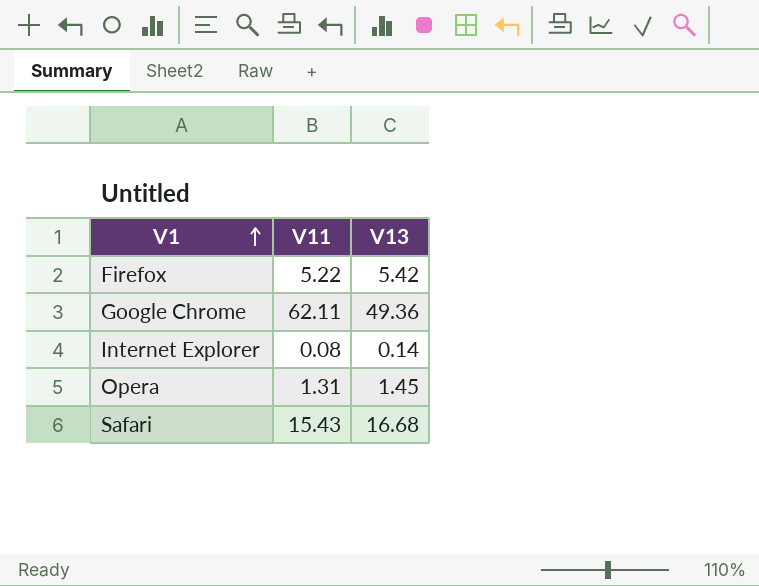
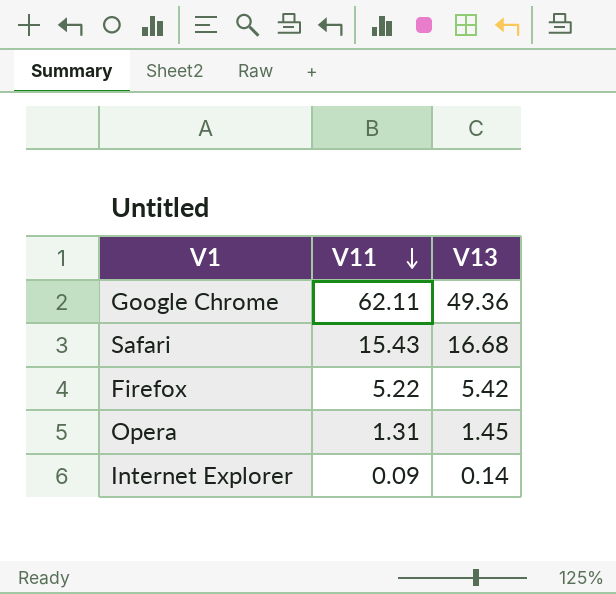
row order: V1 ascending -> V11 descending
Internet Explorer | V11: 0.08 -> 0.09

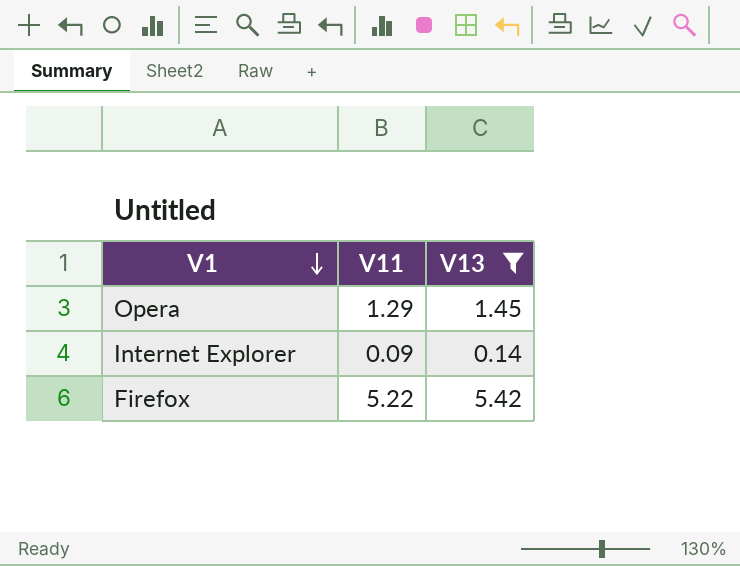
filter: none -> V13 <= 5.42
row order: V11 descending -> V1 descending
Opera | V11: 1.31 -> 1.29

